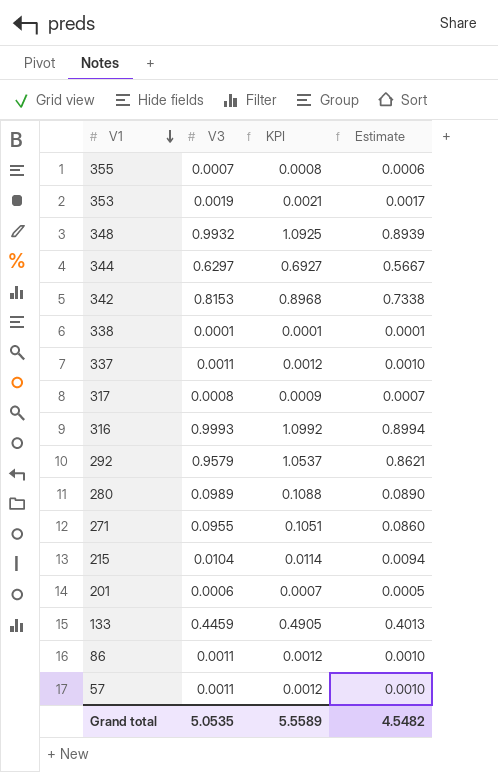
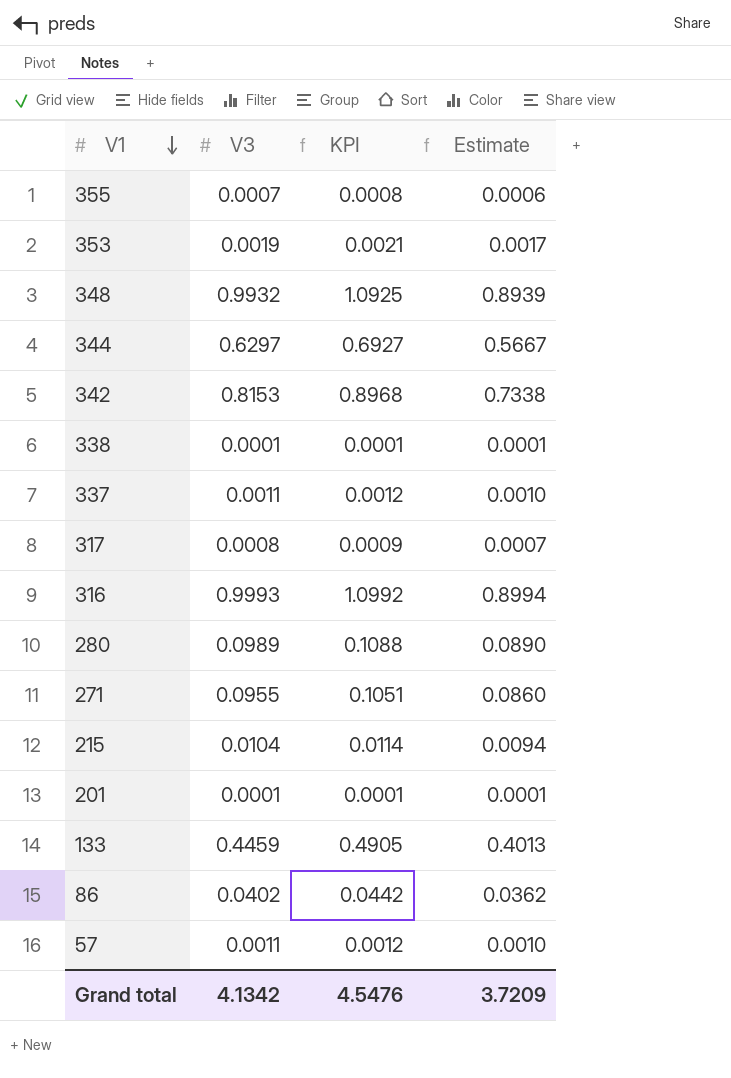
row 292: 0.9579 | 1.0537 | 0.8621 -> none
201 | V3: 0.0006 -> 0.0001
201 | KPI: 0.0007 -> 0.0001
201 | Estimate: 0.0005 -> 0.0001
86 | V3: 0.0011 -> 0.0402
86 | KPI: 0.0012 -> 0.0442
86 | Estimate: 0.0010 -> 0.0362
Grand total | V3: 5.0535 -> 4.1342
Grand total | KPI: 5.5589 -> 4.5476
Grand total | Estimate: 4.5482 -> 3.7209

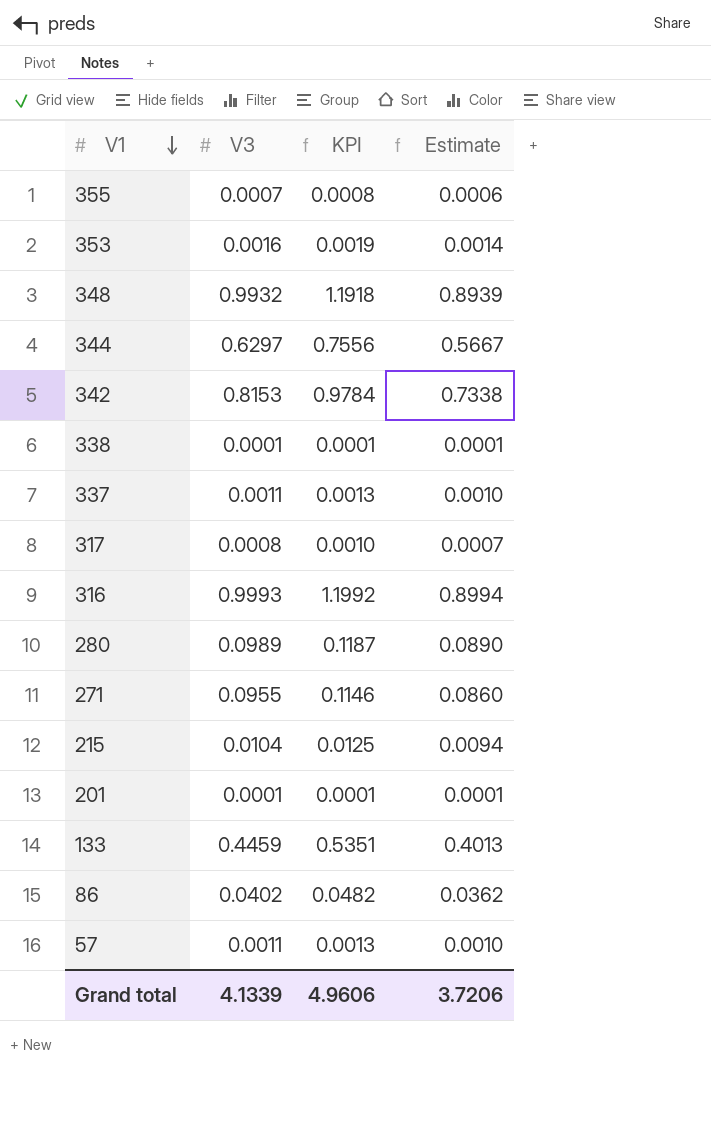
column KPI | formula: [V3] * 1.1 -> [V3] * 1.2
353 | V3: 0.0019 -> 0.0016
353 | Estimate: 0.0017 -> 0.0014
Grand total | V3: 4.1342 -> 4.1339
Grand total | KPI: 4.5476 -> 4.9606
Grand total | Estimate: 3.7209 -> 3.7206

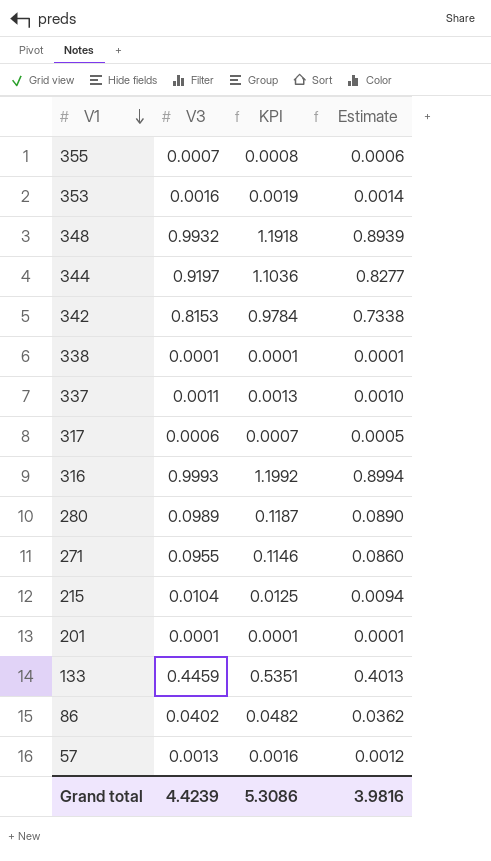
344 | V3: 0.6297 -> 0.9197
344 | KPI: 0.7556 -> 1.1036
344 | Estimate: 0.5667 -> 0.8277
317 | V3: 0.0008 -> 0.0006
317 | KPI: 0.0010 -> 0.0007
317 | Estimate: 0.0007 -> 0.0005
57 | V3: 0.0011 -> 0.0013
57 | KPI: 0.0013 -> 0.0016
57 | Estimate: 0.0010 -> 0.0012
Grand total | V3: 4.1339 -> 4.4239
Grand total | KPI: 4.9606 -> 5.3086
Grand total | Estimate: 3.7206 -> 3.9816

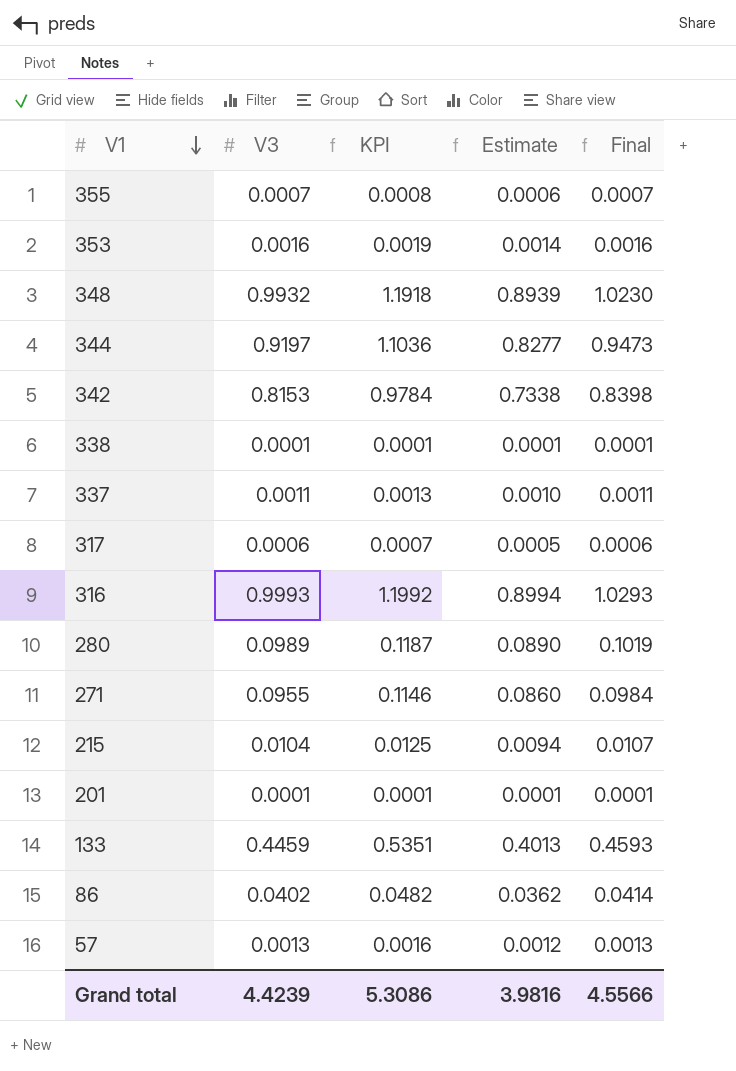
column Final | formula: none -> [V3] * 1.03

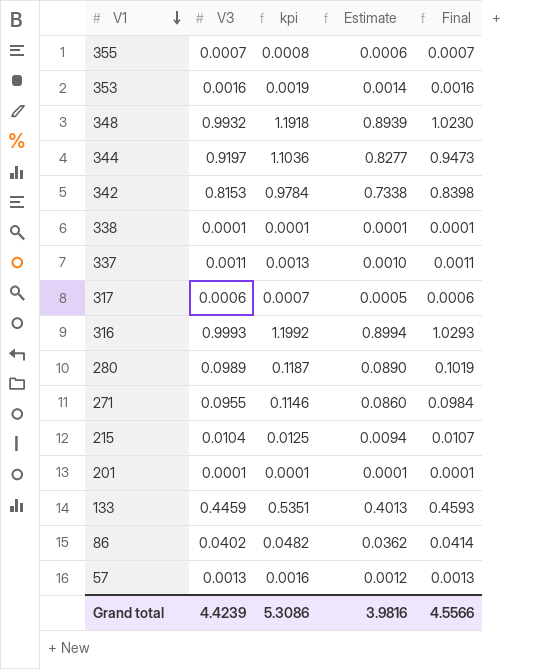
column name: KPI -> kpi

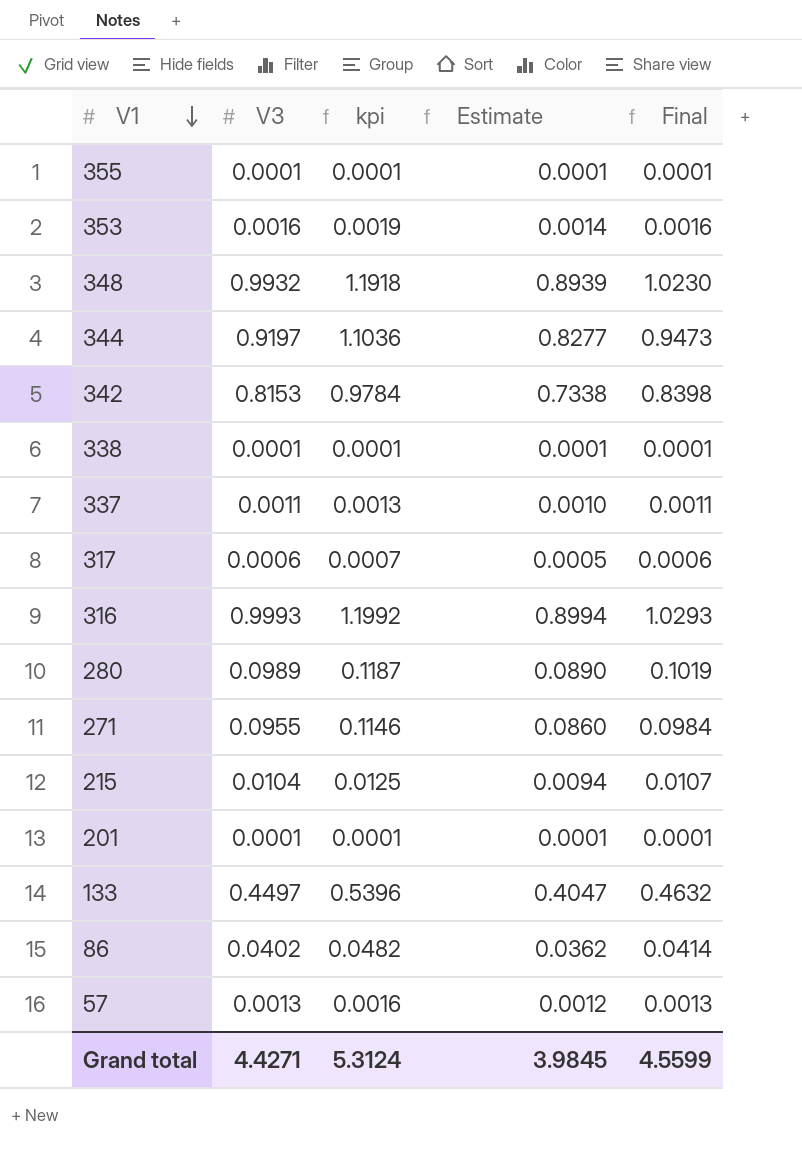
355 | V3: 0.0007 -> 0.0001
355 | kpi: 0.0008 -> 0.0001
355 | Estimate: 0.0006 -> 0.0001
355 | Final: 0.0007 -> 0.0001
133 | V3: 0.4459 -> 0.4497
133 | kpi: 0.5351 -> 0.5396
133 | Estimate: 0.4013 -> 0.4047
133 | Final: 0.4593 -> 0.4632
Grand total | V3: 4.4239 -> 4.4271
Grand total | kpi: 5.3086 -> 5.3124
Grand total | Estimate: 3.9816 -> 3.9845
Grand total | Final: 4.5566 -> 4.5599

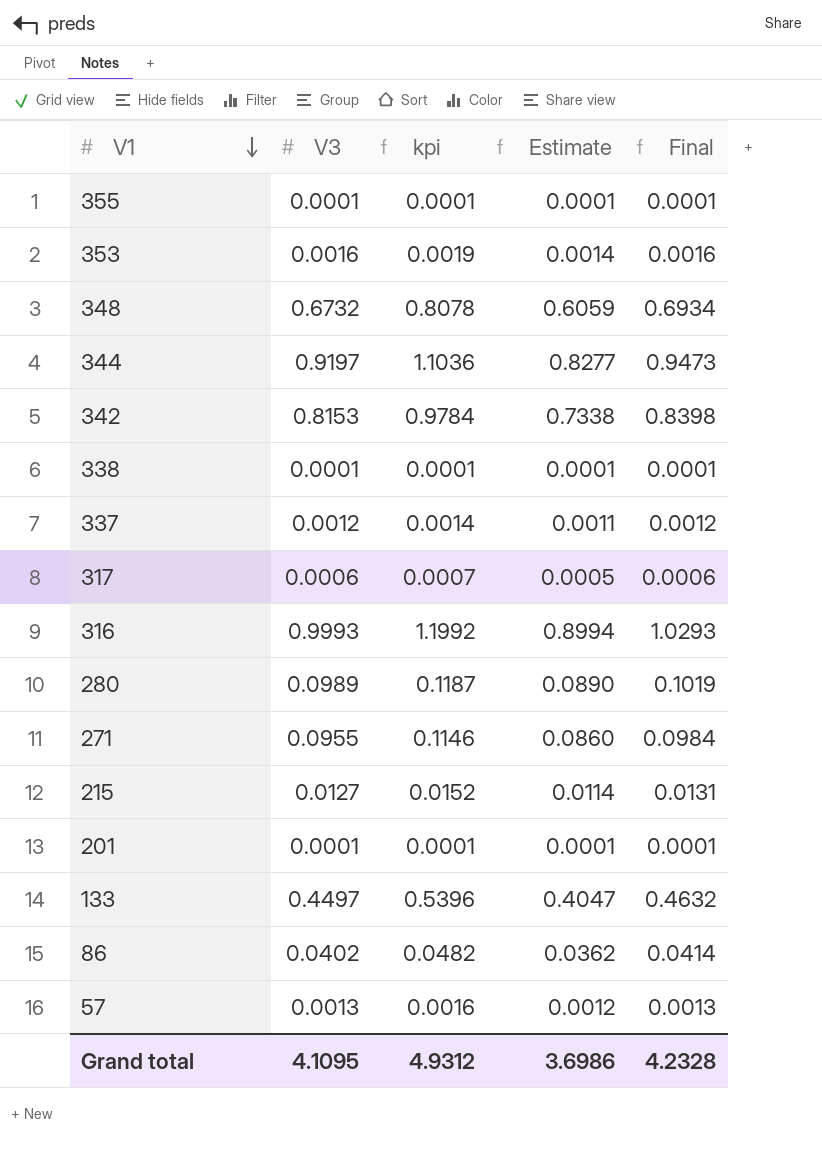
348 | V3: 0.9932 -> 0.6732
348 | kpi: 1.1918 -> 0.8078
348 | Estimate: 0.8939 -> 0.6059
348 | Final: 1.0230 -> 0.6934
337 | V3: 0.0011 -> 0.0012
337 | kpi: 0.0013 -> 0.0014
337 | Estimate: 0.0010 -> 0.0011
337 | Final: 0.0011 -> 0.0012
215 | V3: 0.0104 -> 0.0127
215 | kpi: 0.0125 -> 0.0152
215 | Estimate: 0.0094 -> 0.0114
215 | Final: 0.0107 -> 0.0131
Grand total | V3: 4.4271 -> 4.1095
Grand total | kpi: 5.3124 -> 4.9312
Grand total | Estimate: 3.9845 -> 3.6986
Grand total | Final: 4.5599 -> 4.2328

